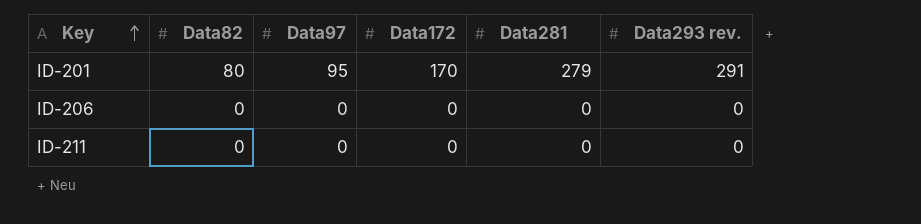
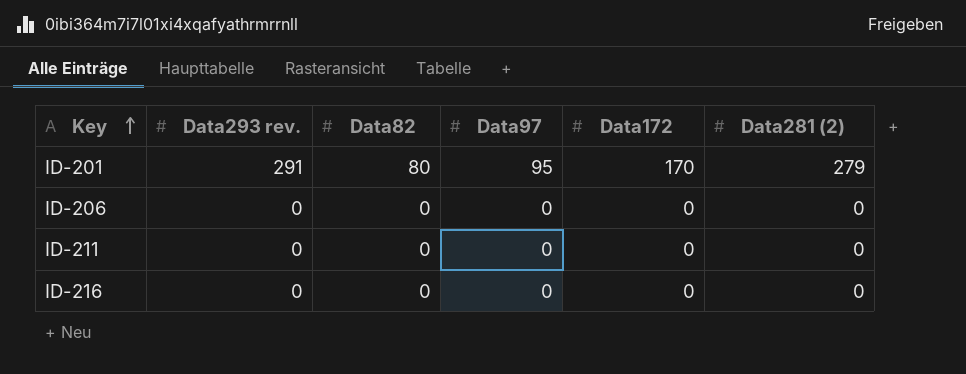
column Data293 rev. | position: 6 -> 2
column name: Data281 -> Data281 (2)
row ID-216: none -> 0 | 0 | 0 | 0 | 0

